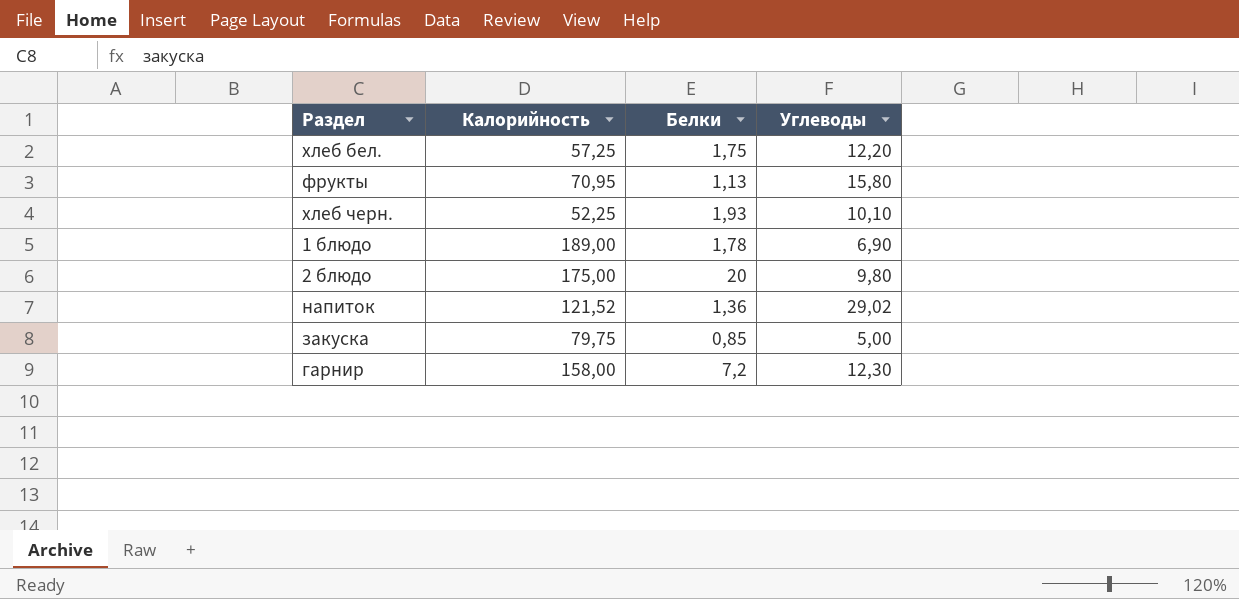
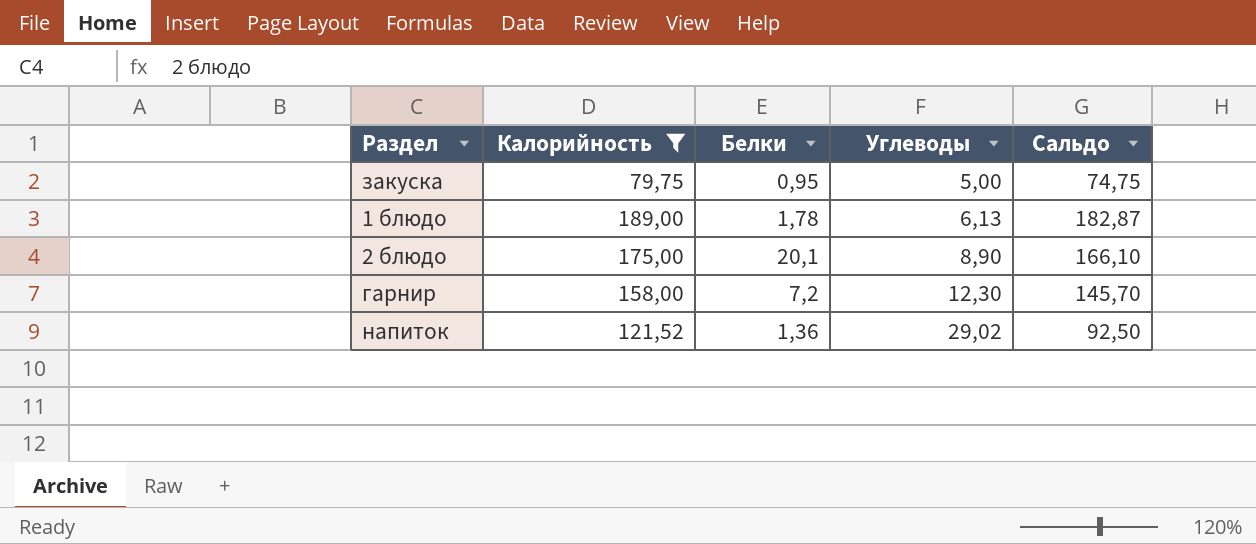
filter: none -> Калорийность >= 79,75
row order: none -> Углеводы ascending
column Сальдо | formula: none -> [Калорийность] - [Углеводы]
закуска | Белки: 0,85 -> 0,95
1 блюдо | Углеводы: 6,90 -> 6,13
2 блюдо | Белки: 20 -> 20,1
2 блюдо | Углеводы: 9,80 -> 8,90

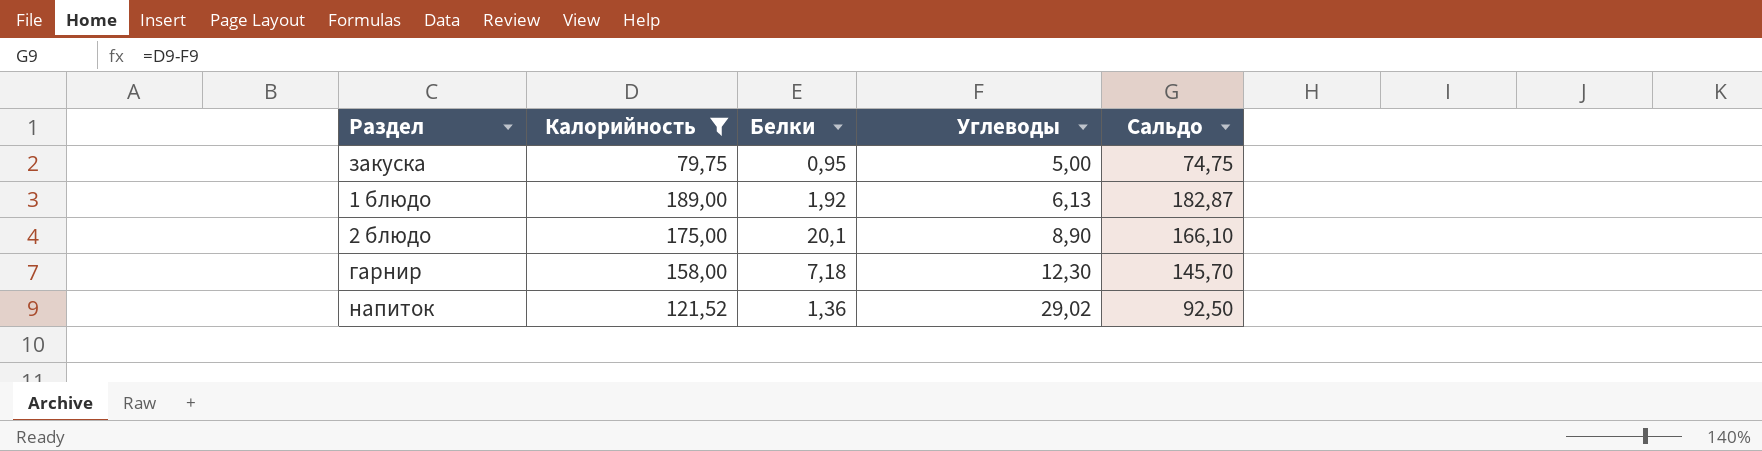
1 блюдо | Белки: 1,78 -> 1,92
гарнир | Белки: 7,2 -> 7,18

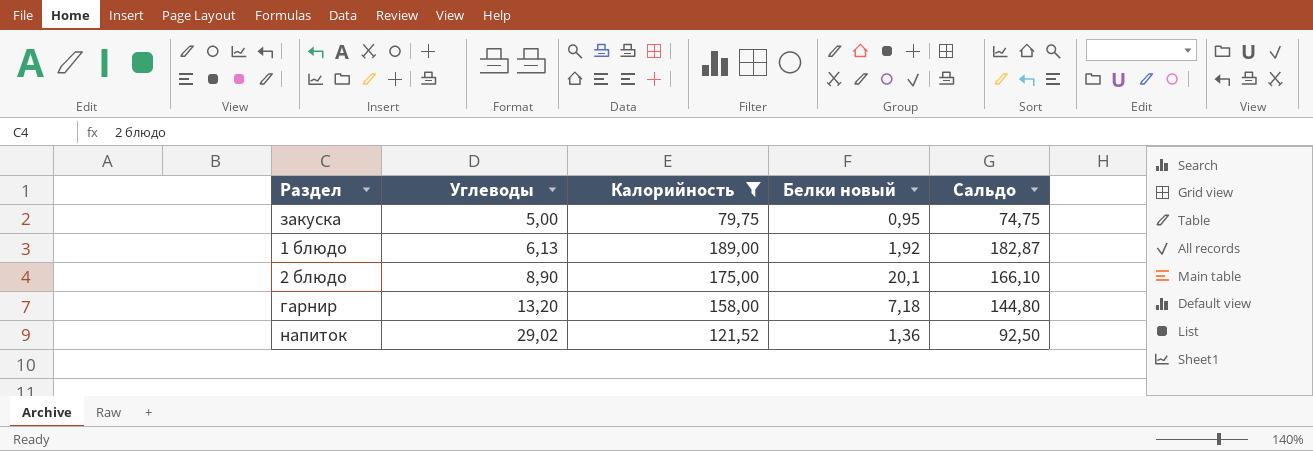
column Углеводы | position: 4 -> 2
column name: Белки -> Белки новый
гарнир | Углеводы: 12,30 -> 13,20
гарнир | Сальдо: 145,70 -> 144,80

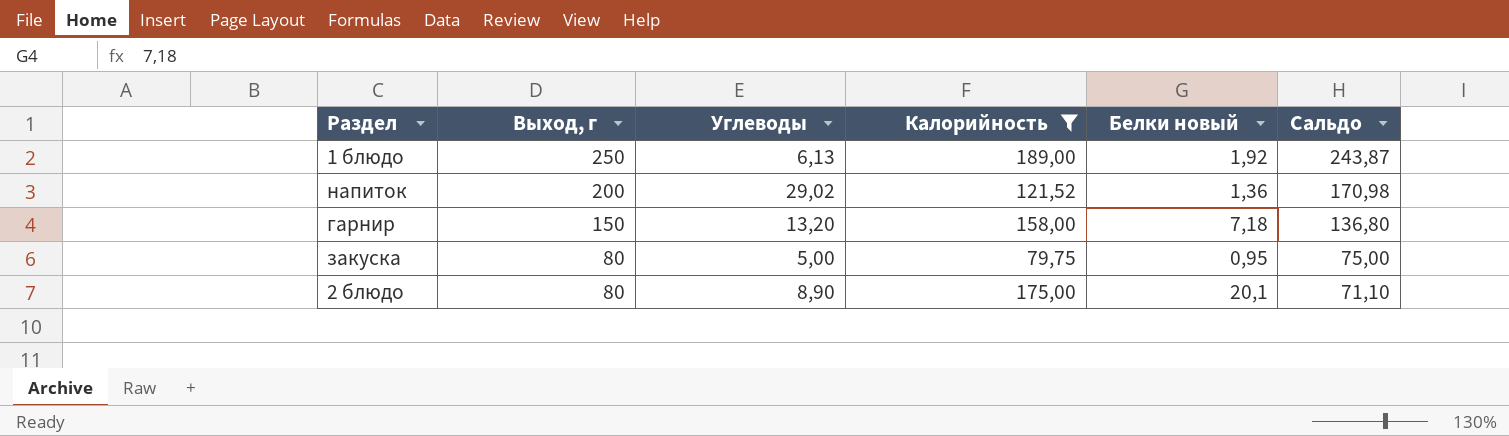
row order: Углеводы ascending -> Выход, г descending
column Выход, г | position: none -> 2
column Сальдо | formula: [Калорийность] - [Углеводы] -> [Выход, г] - [Углеводы]

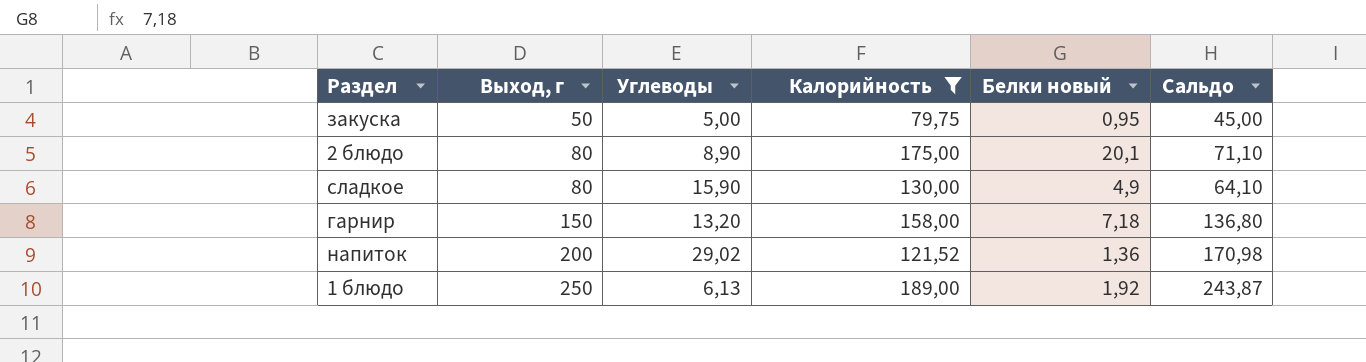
row order: Выход, г descending -> Выход, г ascending
закуска | Выход, г: 80 -> 50
закуска | Сальдо: 75,00 -> 45,00
row сладкое: none -> 80 | 15,90 | 130,00 | 4,9 | 64,10

